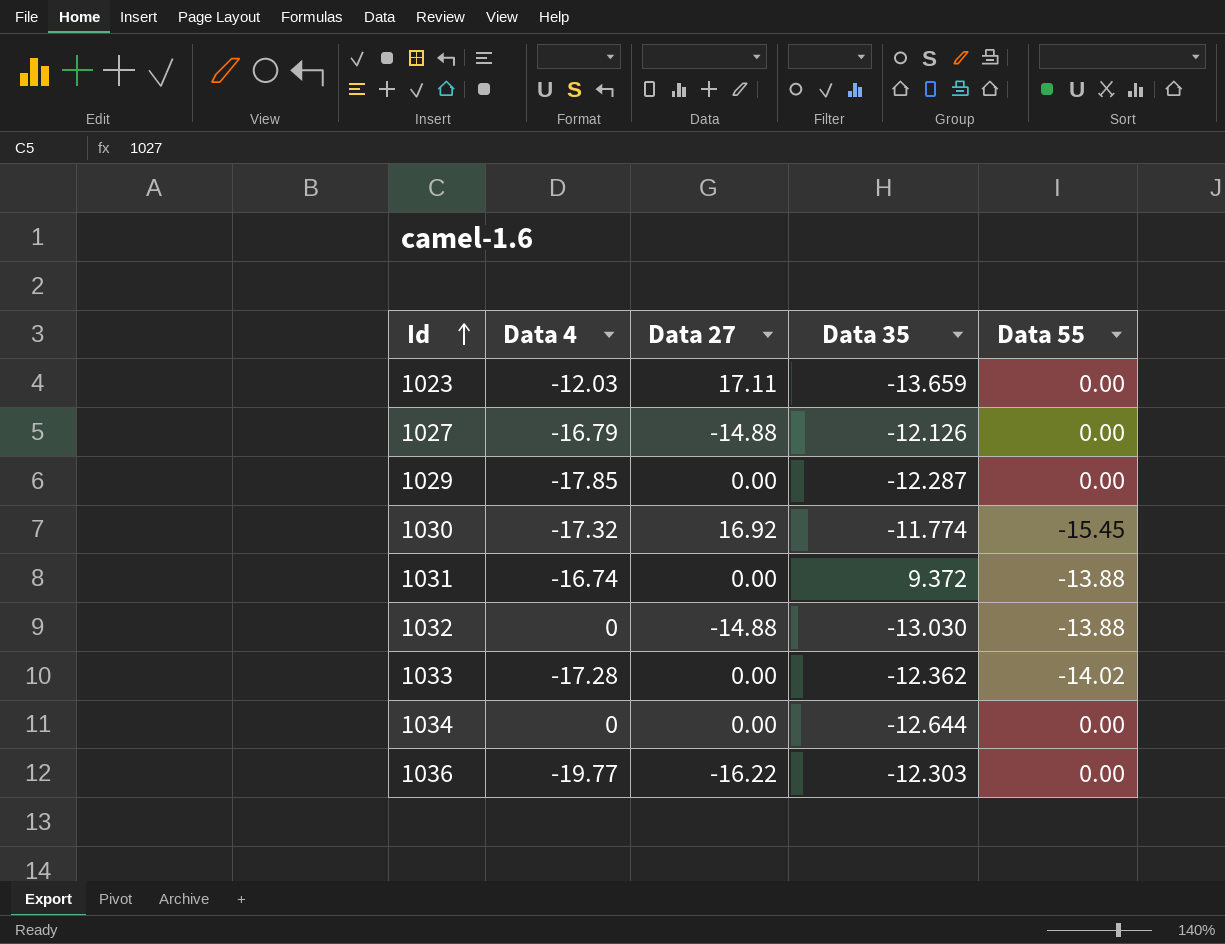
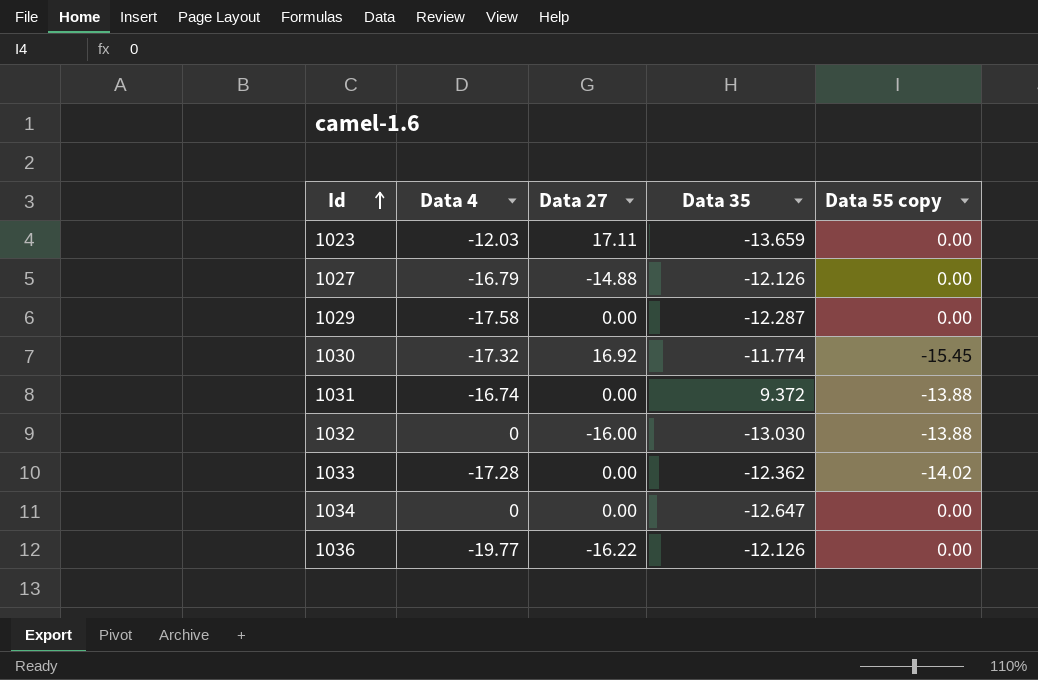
column name: Data 55 -> Data 55 copy
1029 | Data 4: -17.85 -> -17.58
1032 | Data 27: -14.88 -> -16.00
1034 | Data 35: -12.644 -> -12.647
1036 | Data 35: -12.303 -> -12.126

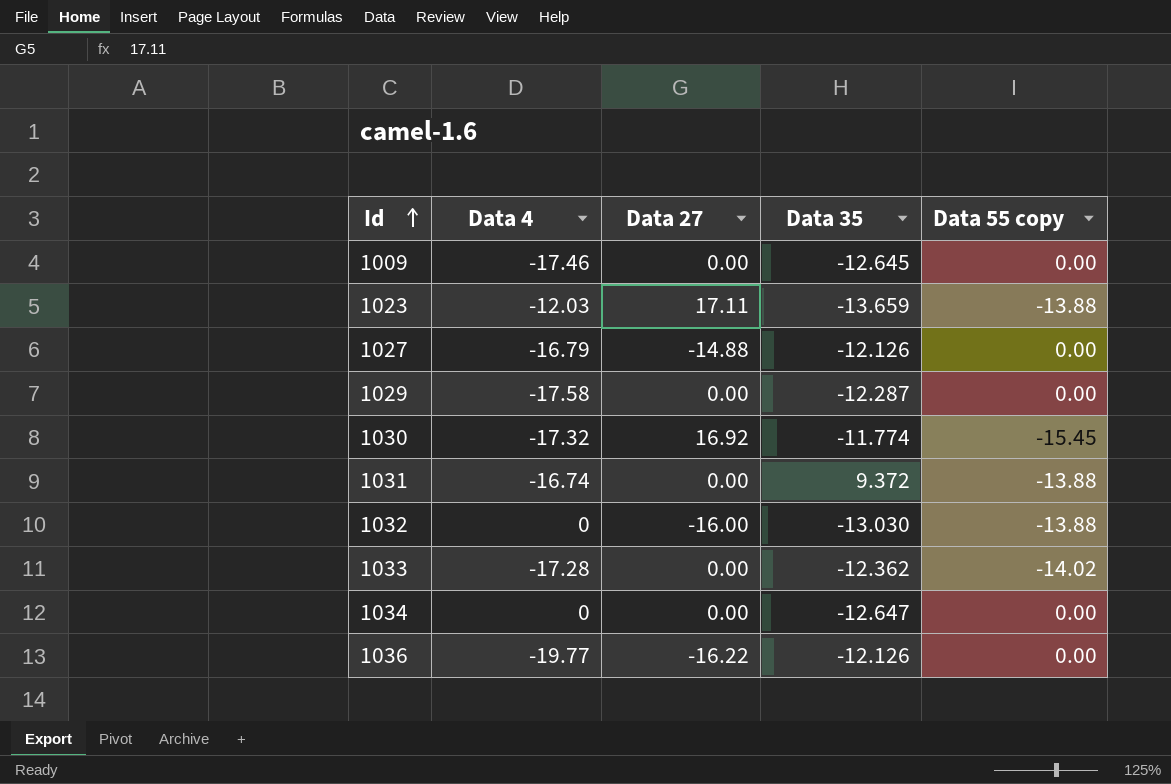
row 1009: none -> -17.46 | 0.00 | -12.645 | 0.00
1023 | Data 55 copy: 0.00 -> -13.88

